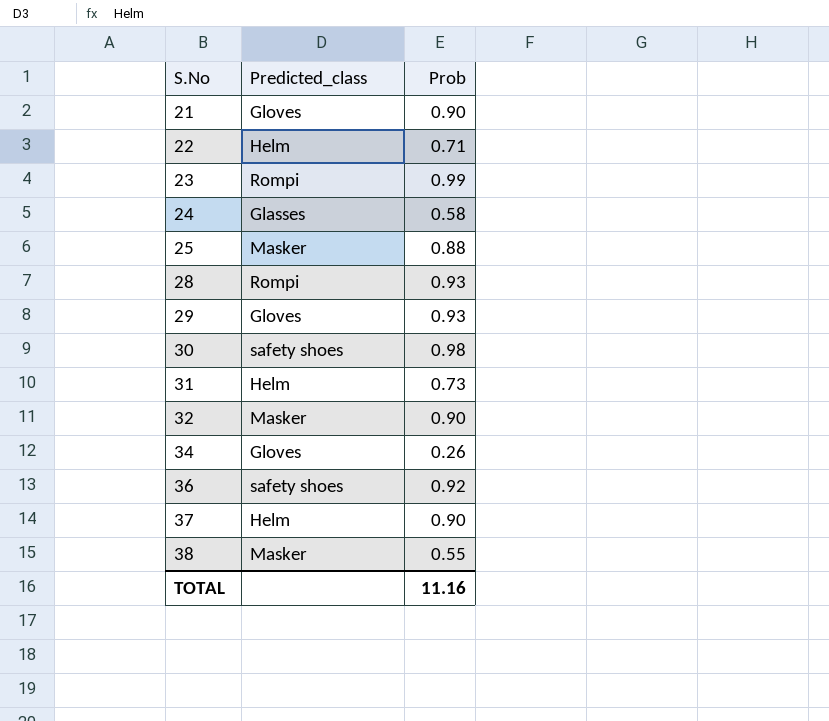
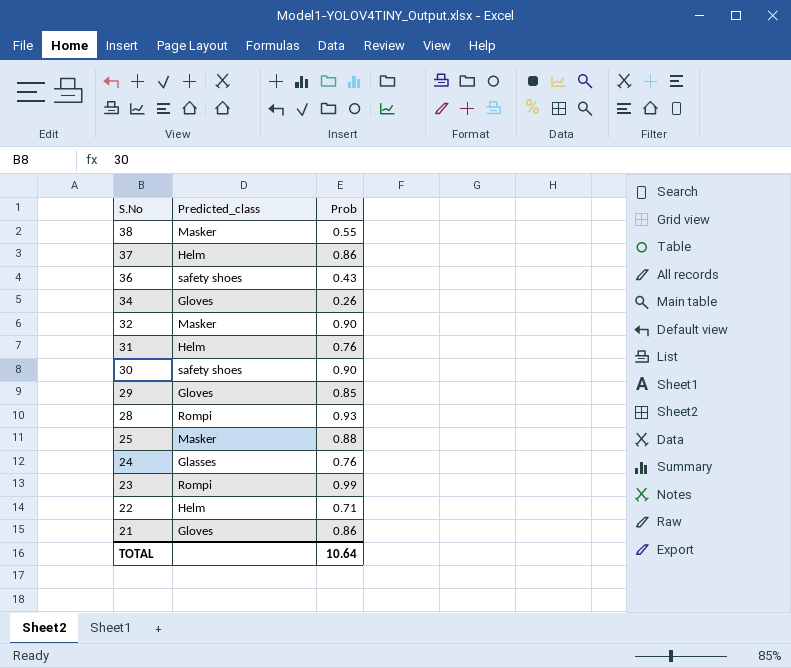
row order: S.No ascending -> S.No descending
37 | Prob: 0.90 -> 0.86
36 | Prob: 0.92 -> 0.43
31 | Prob: 0.73 -> 0.76
30 | Prob: 0.98 -> 0.90
29 | Prob: 0.93 -> 0.85
24 | Prob: 0.58 -> 0.76
21 | Prob: 0.90 -> 0.86
TOTAL | Prob: 11.16 -> 10.64

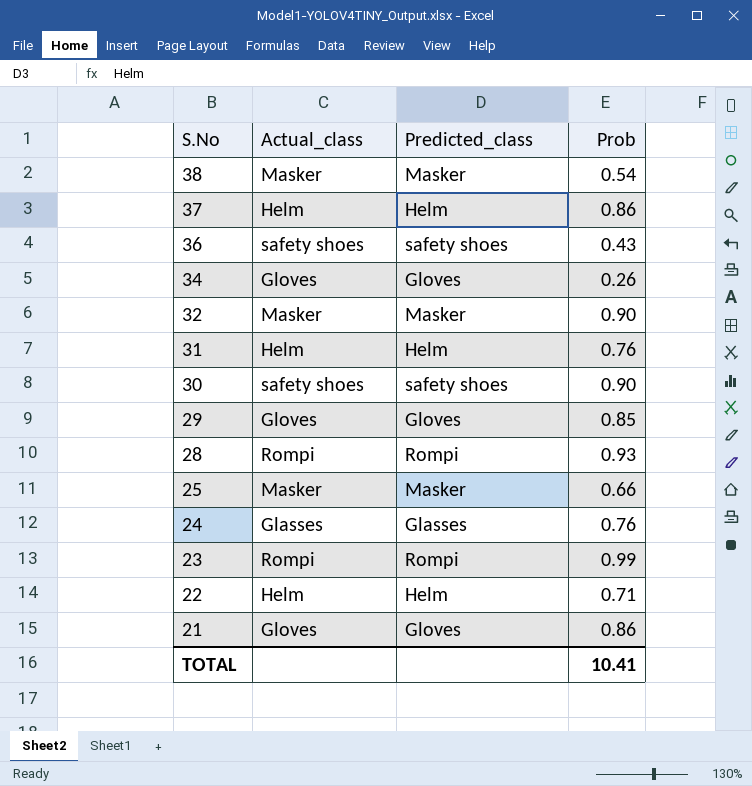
column Actual_class | position: none -> 2
38 | Prob: 0.55 -> 0.54
25 | Prob: 0.88 -> 0.66
TOTAL | Prob: 10.64 -> 10.41

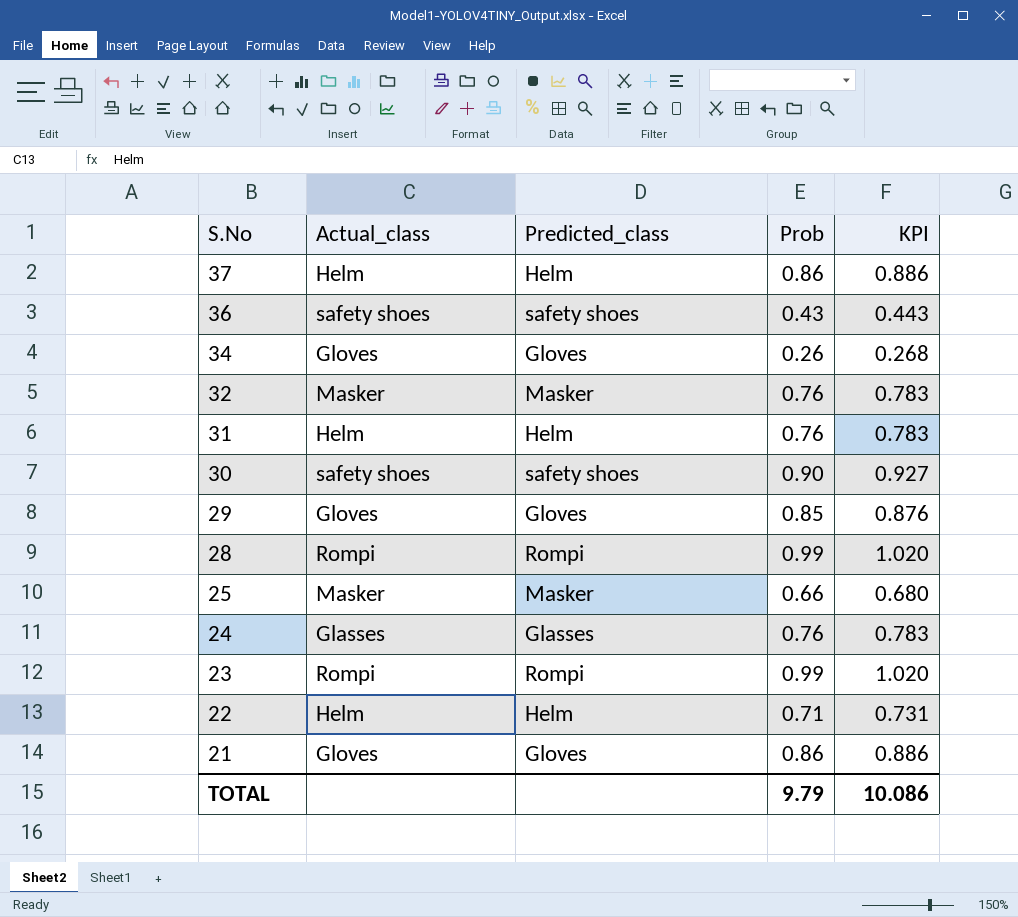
column KPI | formula: none -> [Prob] * 1.03
row 38: Masker | Masker | 0.54 -> none
32 | Prob: 0.90 -> 0.76
28 | Prob: 0.93 -> 0.99
TOTAL | Prob: 10.41 -> 9.79

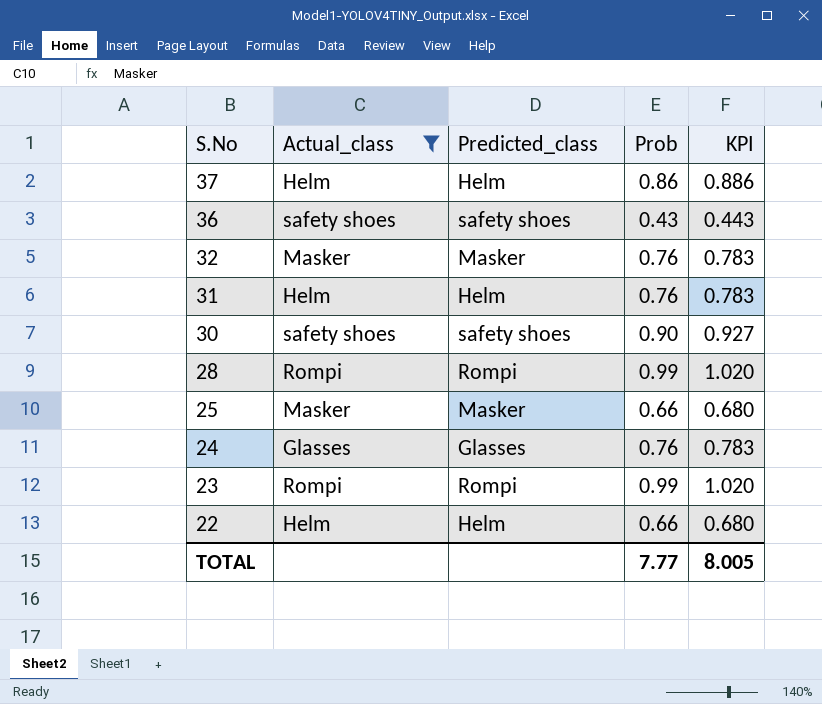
filter: none -> Actual_class != Gloves
22 | Prob: 0.71 -> 0.66
22 | KPI: 0.731 -> 0.680
TOTAL | Prob: 9.79 -> 7.77
TOTAL | KPI: 10.086 -> 8.005

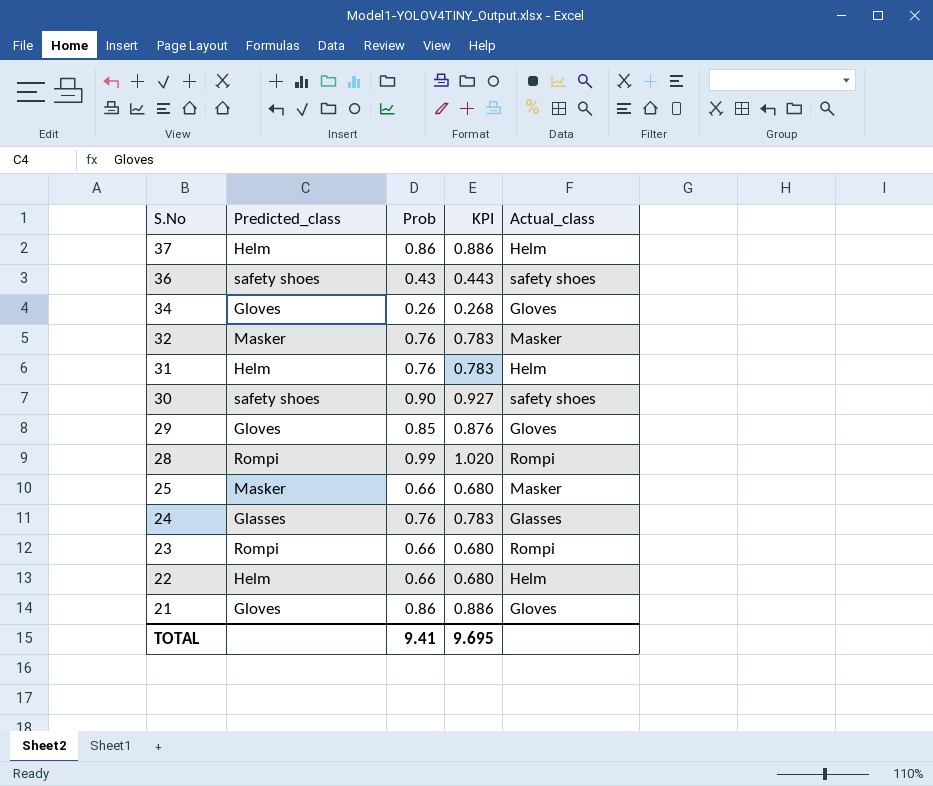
filter: Actual_class != Gloves -> none
column Actual_class | position: 2 -> 5
23 | Prob: 0.99 -> 0.66
23 | KPI: 1.020 -> 0.680
TOTAL | Prob: 7.77 -> 9.41
TOTAL | KPI: 8.005 -> 9.695

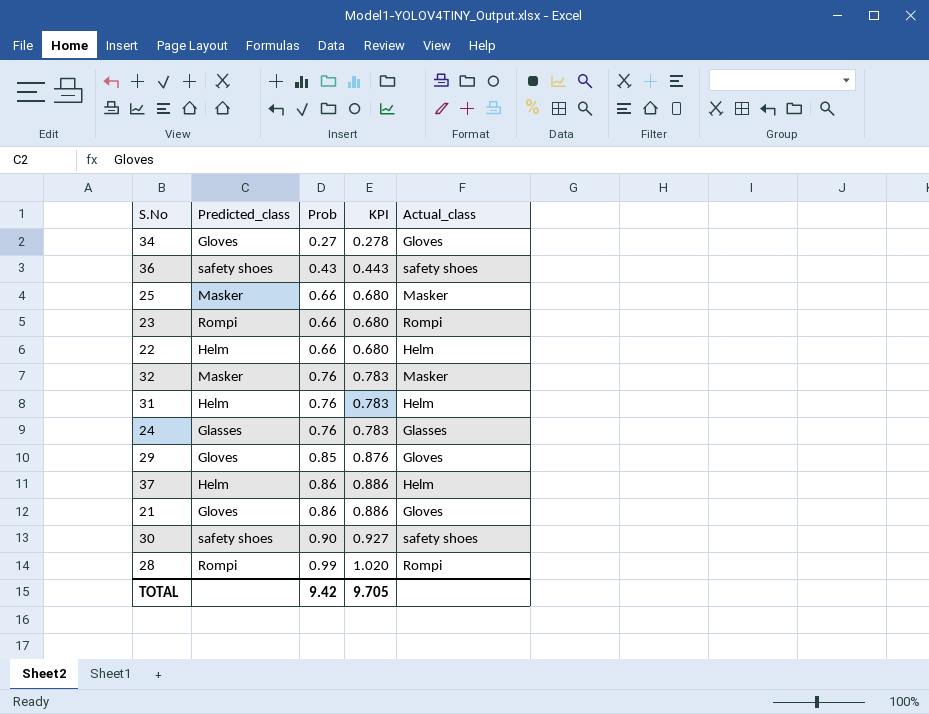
row order: S.No descending -> Prob ascending
34 | Prob: 0.26 -> 0.27
34 | KPI: 0.268 -> 0.278
TOTAL | Prob: 9.41 -> 9.42
TOTAL | KPI: 9.695 -> 9.705

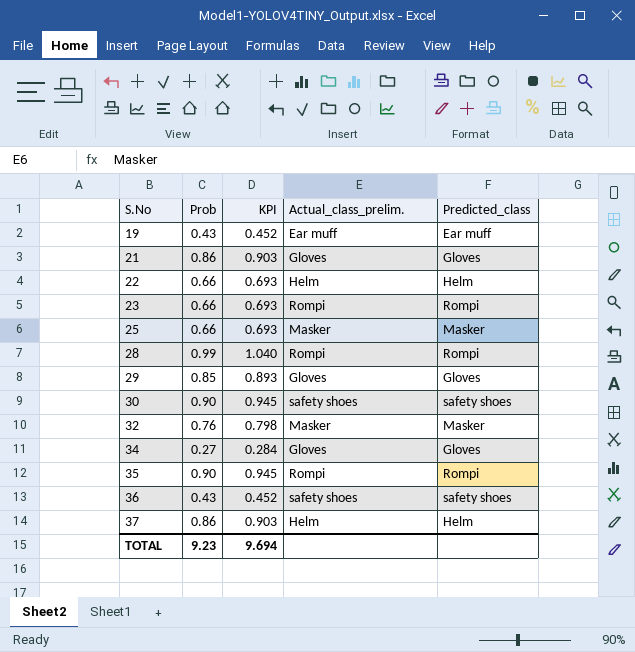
row order: Prob ascending -> S.No ascending
column KPI | formula: [Prob] * 1.03 -> [Prob] * 1.05
column name: Actual_class -> Actual_class_prelim.
column Predicted_class | position: 2 -> 5
row 31: Helm | 0.76 | 0.783 | Helm -> none
row 24: Glasses | 0.76 | 0.783 | Glasses -> none
row 19: none -> 0.43 | 0.452 | Ear muff | Ear muff
row 35: none -> 0.90 | 0.945 | Rompi | Rompi
TOTAL | Prob: 9.42 -> 9.23
TOTAL | KPI: 9.705 -> 9.694

